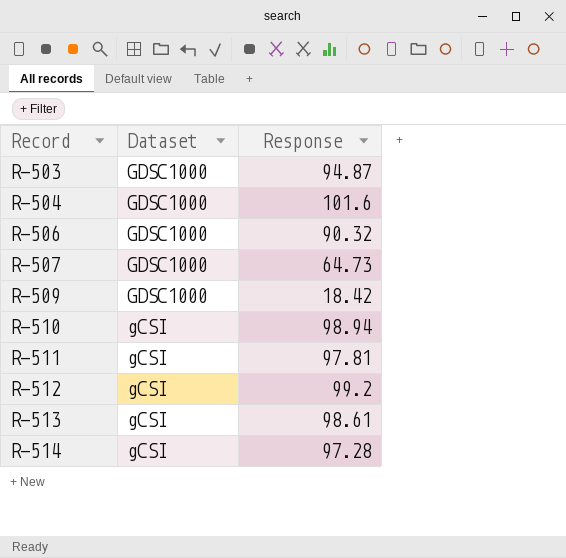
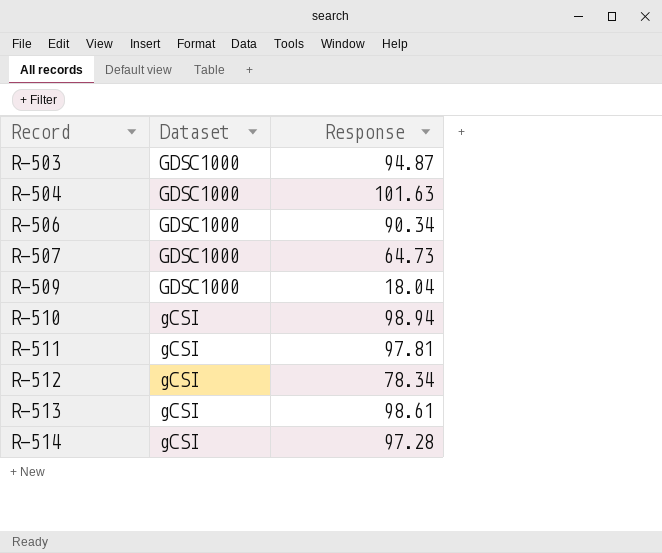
R-504 | Response: 101.6 -> 101.63
R-506 | Response: 90.32 -> 90.34
R-509 | Response: 18.42 -> 18.04
R-512 | Response: 99.2 -> 78.34

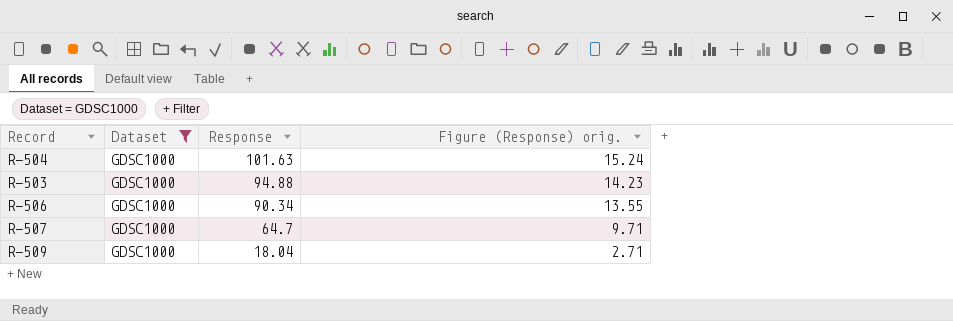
filter: none -> Dataset = GDSC1000
row order: Record ascending -> Response descending
column Figure (Response) orig. | formula: none -> [Response] * 0.15
R-503 | Response: 94.87 -> 94.88
R-507 | Response: 64.73 -> 64.7

